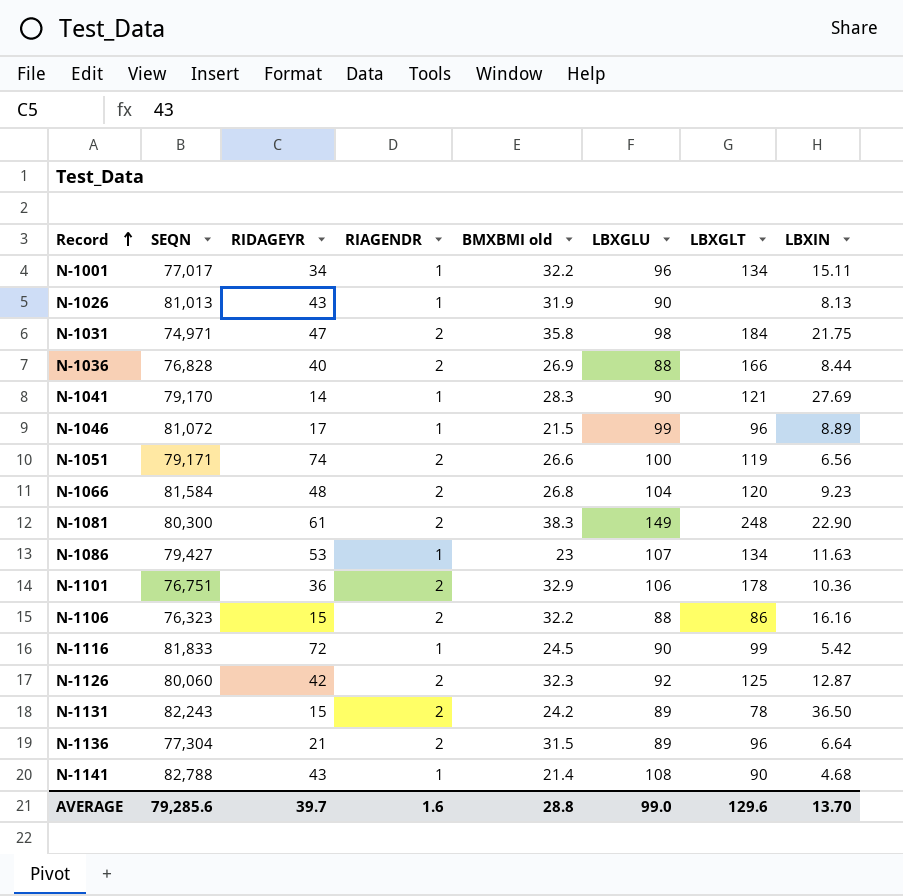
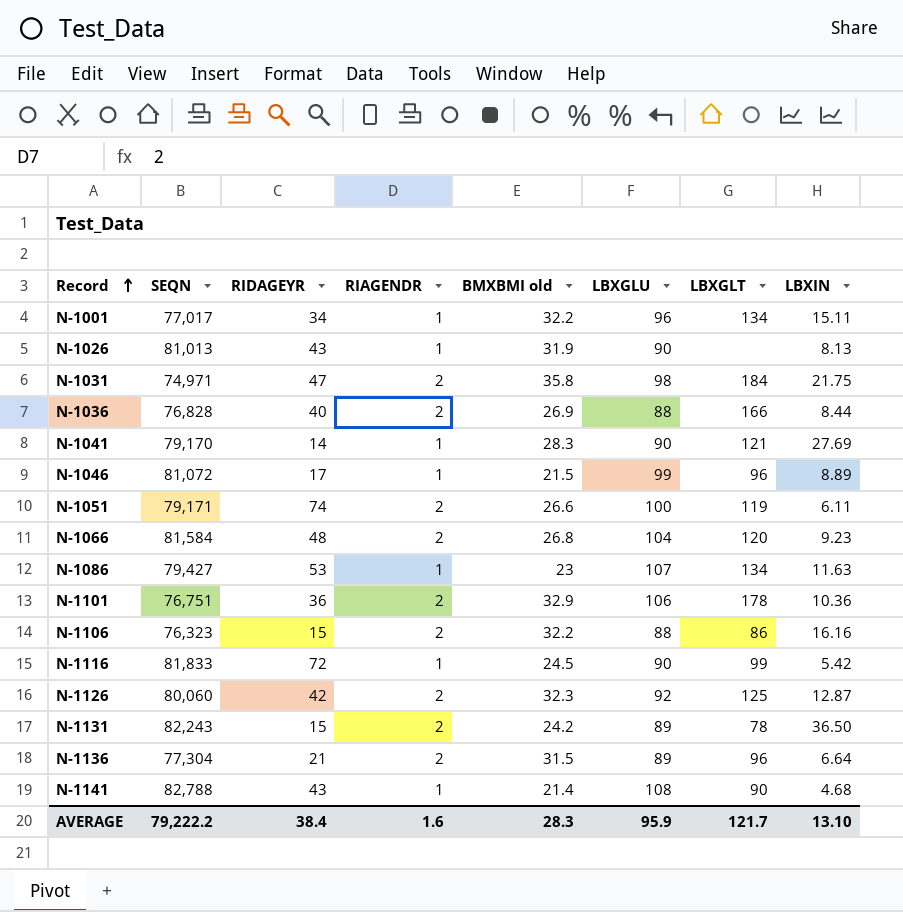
row N-1081: 80,300 | 61 | 2 | 38.3 | 149 | 248 | 22.90 -> none
N-1051 | LBXIN: 6.56 -> 6.11
AVERAGE | SEQN: 79,285.6 -> 79,222.2
AVERAGE | RIDAGEYR: 39.7 -> 38.4
AVERAGE | BMXBMI old: 28.8 -> 28.3
AVERAGE | LBXGLU: 99.0 -> 95.9
AVERAGE | LBXGLT: 129.6 -> 121.7
AVERAGE | LBXIN: 13.70 -> 13.10

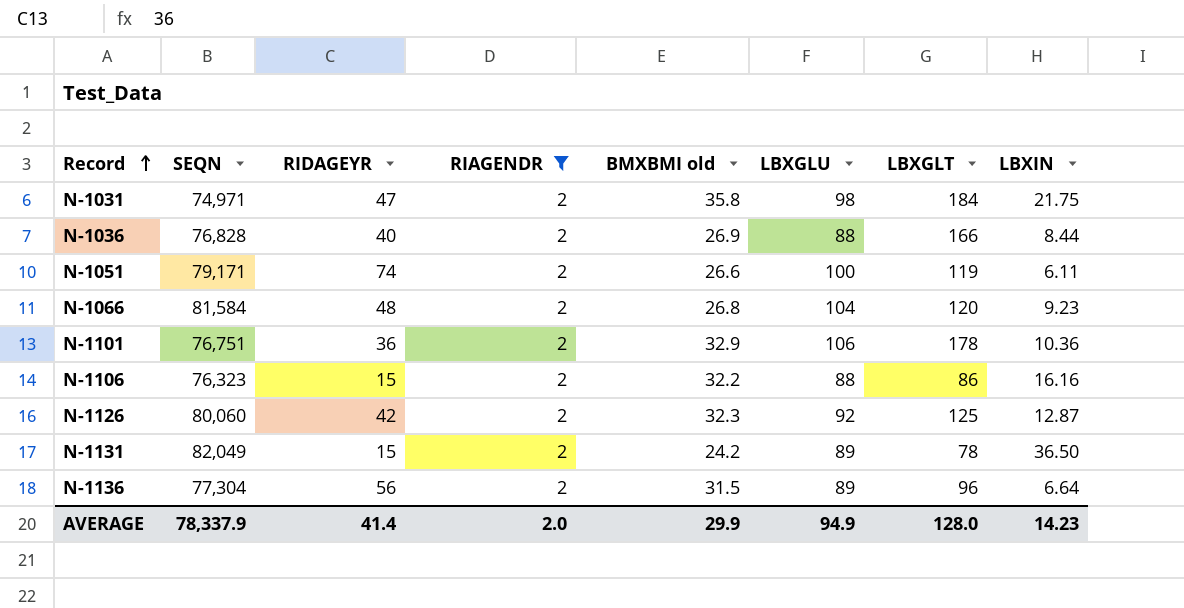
filter: none -> RIAGENDR = 2
N-1131 | SEQN: 82,243 -> 82,049
N-1136 | RIDAGEYR: 21 -> 56
AVERAGE | SEQN: 79,222.2 -> 78,337.9
AVERAGE | RIDAGEYR: 38.4 -> 41.4
AVERAGE | RIAGENDR: 1.6 -> 2.0
AVERAGE | BMXBMI old: 28.3 -> 29.9
AVERAGE | LBXGLU: 95.9 -> 94.9
AVERAGE | LBXGLT: 121.7 -> 128.0
AVERAGE | LBXIN: 13.10 -> 14.23

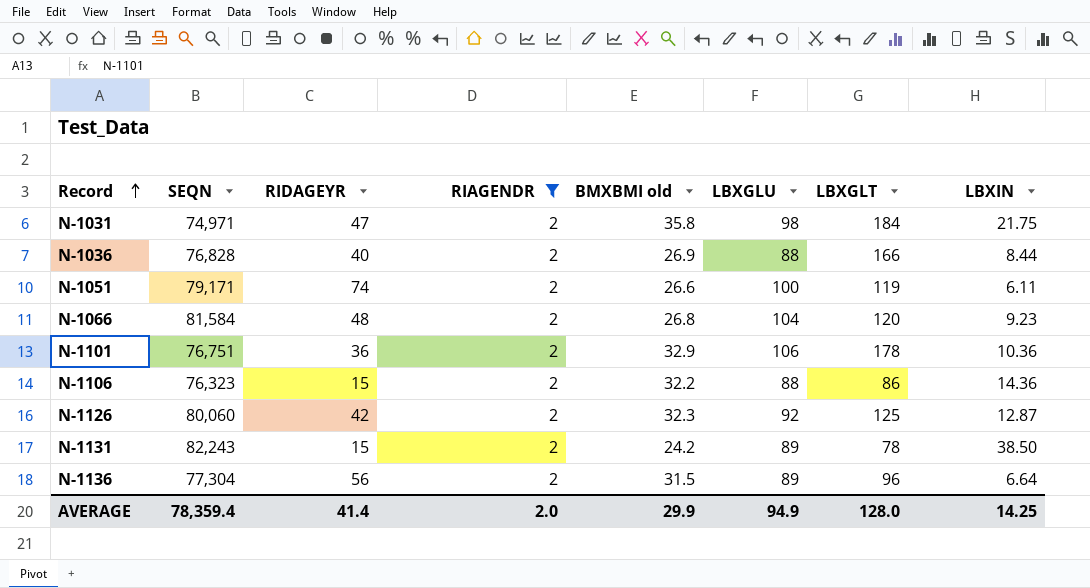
N-1106 | LBXIN: 16.16 -> 14.36
N-1131 | SEQN: 82,049 -> 82,243
N-1131 | LBXIN: 36.50 -> 38.50
AVERAGE | SEQN: 78,337.9 -> 78,359.4
AVERAGE | LBXIN: 14.23 -> 14.25

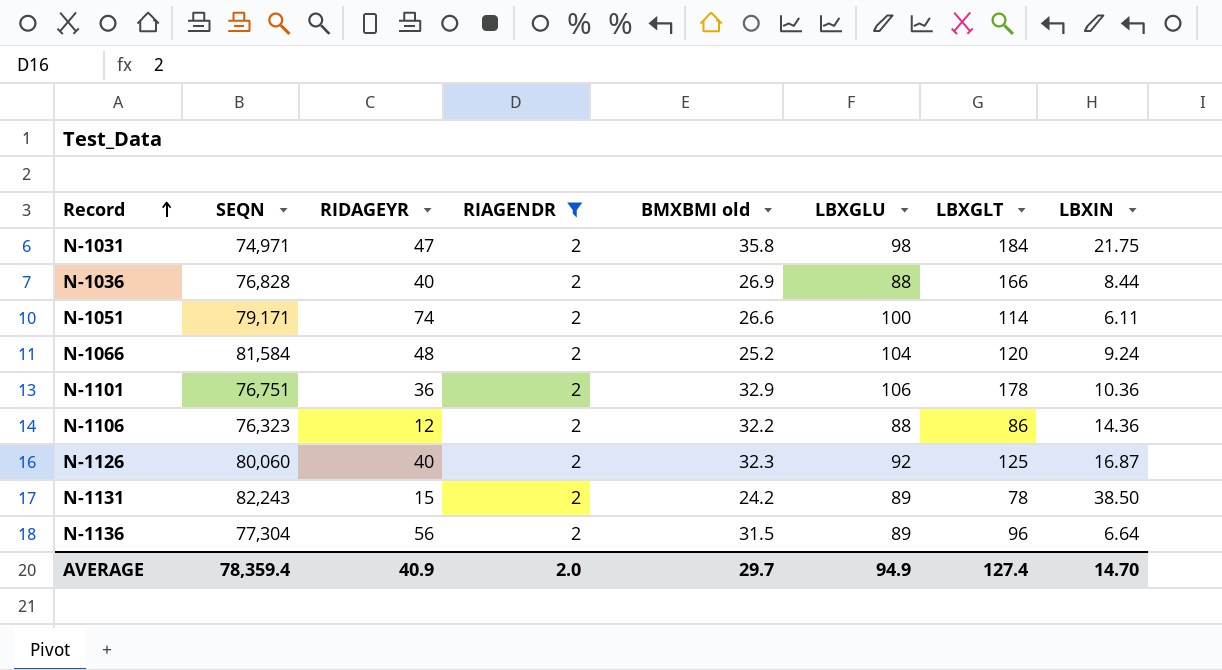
N-1051 | LBXGLT: 119 -> 114
N-1066 | BMXBMI old: 26.8 -> 25.2
N-1066 | LBXIN: 9.23 -> 9.24
N-1106 | RIDAGEYR: 15 -> 12
N-1126 | RIDAGEYR: 42 -> 40
N-1126 | LBXIN: 12.87 -> 16.87
AVERAGE | RIDAGEYR: 41.4 -> 40.9
AVERAGE | BMXBMI old: 29.9 -> 29.7
AVERAGE | LBXGLT: 128.0 -> 127.4
AVERAGE | LBXIN: 14.25 -> 14.70

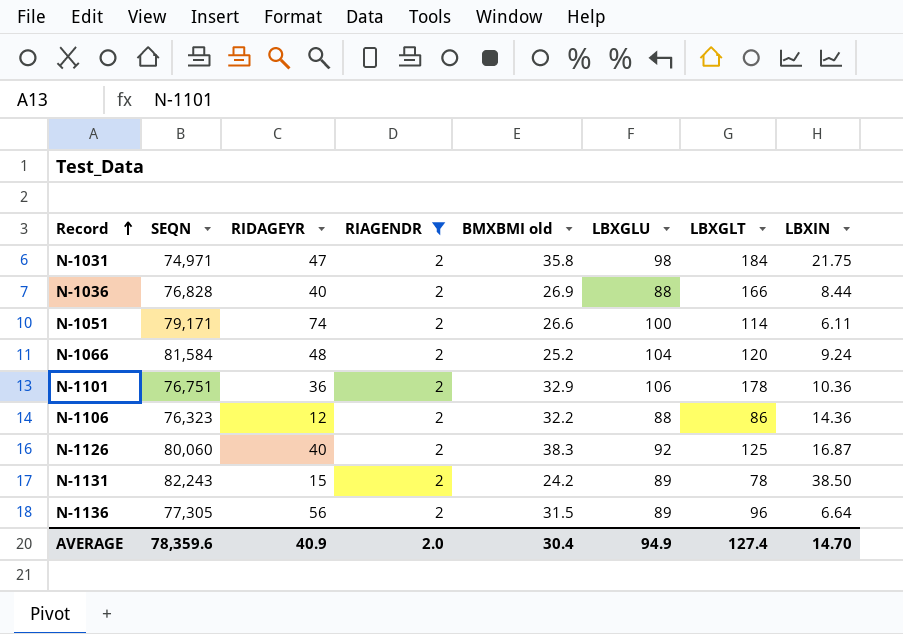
N-1126 | BMXBMI old: 32.3 -> 38.3
N-1136 | SEQN: 77,304 -> 77,305
AVERAGE | SEQN: 78,359.4 -> 78,359.6
AVERAGE | BMXBMI old: 29.7 -> 30.4

